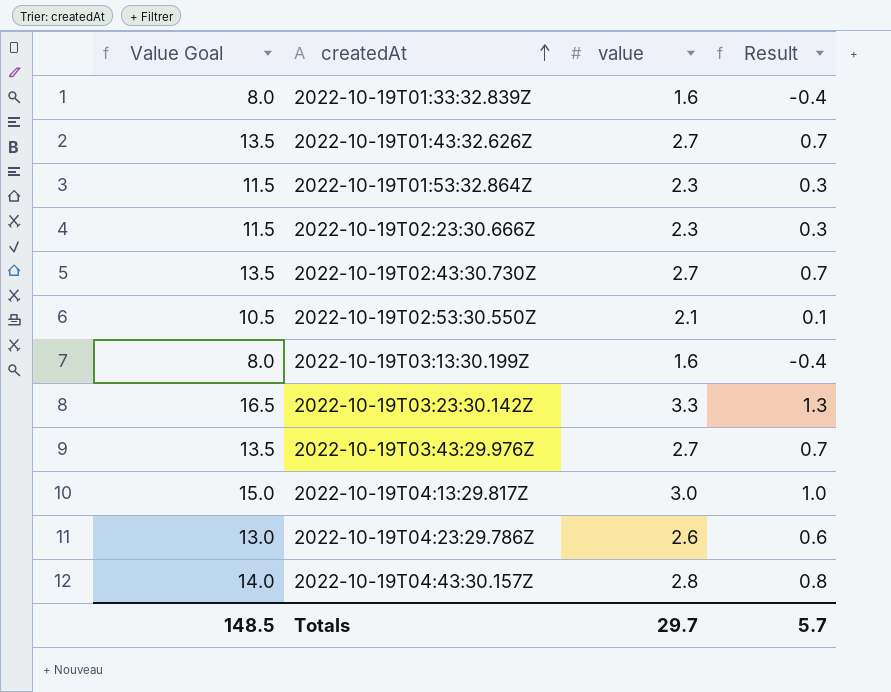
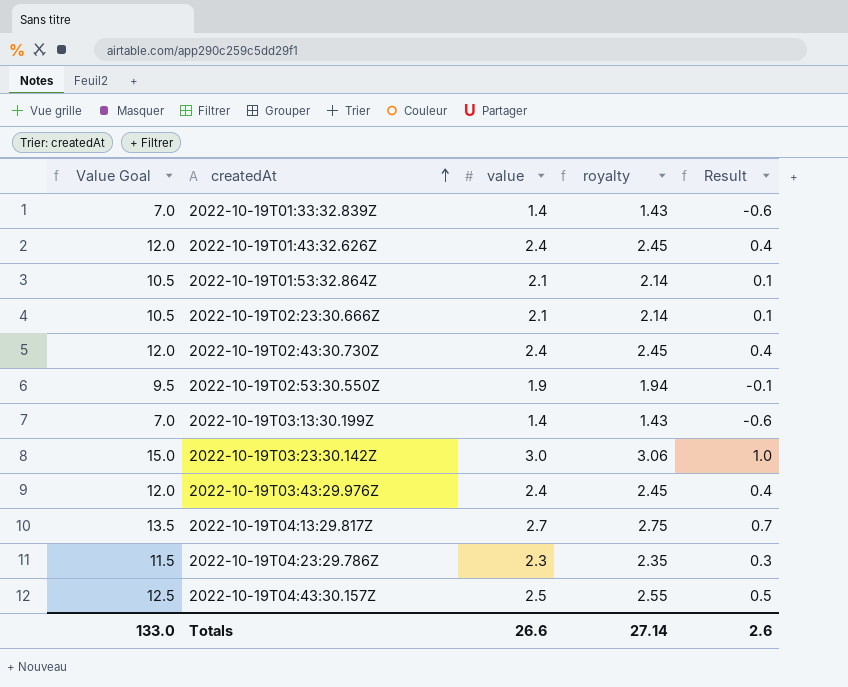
column royalty | formula: none -> [value] * 1.02
2022-10-19T01:33:32.839Z | Value Goal: 8.0 -> 7.0
2022-10-19T01:33:32.839Z | value: 1.6 -> 1.4
2022-10-19T01:33:32.839Z | Result: -0.4 -> -0.6
2022-10-19T01:43:32.626Z | Value Goal: 13.5 -> 12.0
2022-10-19T01:43:32.626Z | value: 2.7 -> 2.4
2022-10-19T01:43:32.626Z | Result: 0.7 -> 0.4
2022-10-19T01:53:32.864Z | Value Goal: 11.5 -> 10.5
2022-10-19T01:53:32.864Z | value: 2.3 -> 2.1
2022-10-19T01:53:32.864Z | Result: 0.3 -> 0.1
2022-10-19T02:23:30.666Z | Value Goal: 11.5 -> 10.5
2022-10-19T02:23:30.666Z | value: 2.3 -> 2.1
2022-10-19T02:23:30.666Z | Result: 0.3 -> 0.1
2022-10-19T02:43:30.730Z | Value Goal: 13.5 -> 12.0
2022-10-19T02:43:30.730Z | value: 2.7 -> 2.4
2022-10-19T02:43:30.730Z | Result: 0.7 -> 0.4
2022-10-19T02:53:30.550Z | Value Goal: 10.5 -> 9.5
2022-10-19T02:53:30.550Z | value: 2.1 -> 1.9
2022-10-19T02:53:30.550Z | Result: 0.1 -> -0.1
2022-10-19T03:13:30.199Z | Value Goal: 8.0 -> 7.0
2022-10-19T03:13:30.199Z | value: 1.6 -> 1.4
2022-10-19T03:13:30.199Z | Result: -0.4 -> -0.6
2022-10-19T03:23:30.142Z | Value Goal: 16.5 -> 15.0
2022-10-19T03:23:30.142Z | value: 3.3 -> 3.0
2022-10-19T03:23:30.142Z | Result: 1.3 -> 1.0
2022-10-19T03:43:29.976Z | Value Goal: 13.5 -> 12.0
2022-10-19T03:43:29.976Z | value: 2.7 -> 2.4
2022-10-19T03:43:29.976Z | Result: 0.7 -> 0.4
2022-10-19T04:13:29.817Z | Value Goal: 15.0 -> 13.5
2022-10-19T04:13:29.817Z | value: 3.0 -> 2.7
2022-10-19T04:13:29.817Z | Result: 1.0 -> 0.7
2022-10-19T04:23:29.786Z | Value Goal: 13.0 -> 11.5
2022-10-19T04:23:29.786Z | value: 2.6 -> 2.3
2022-10-19T04:23:29.786Z | Result: 0.6 -> 0.3
2022-10-19T04:43:30.157Z | Value Goal: 14.0 -> 12.5
2022-10-19T04:43:30.157Z | value: 2.8 -> 2.5
2022-10-19T04:43:30.157Z | Result: 0.8 -> 0.5
Totals | Value Goal: 148.5 -> 133.0
Totals | value: 29.7 -> 26.6
Totals | Result: 5.7 -> 2.6

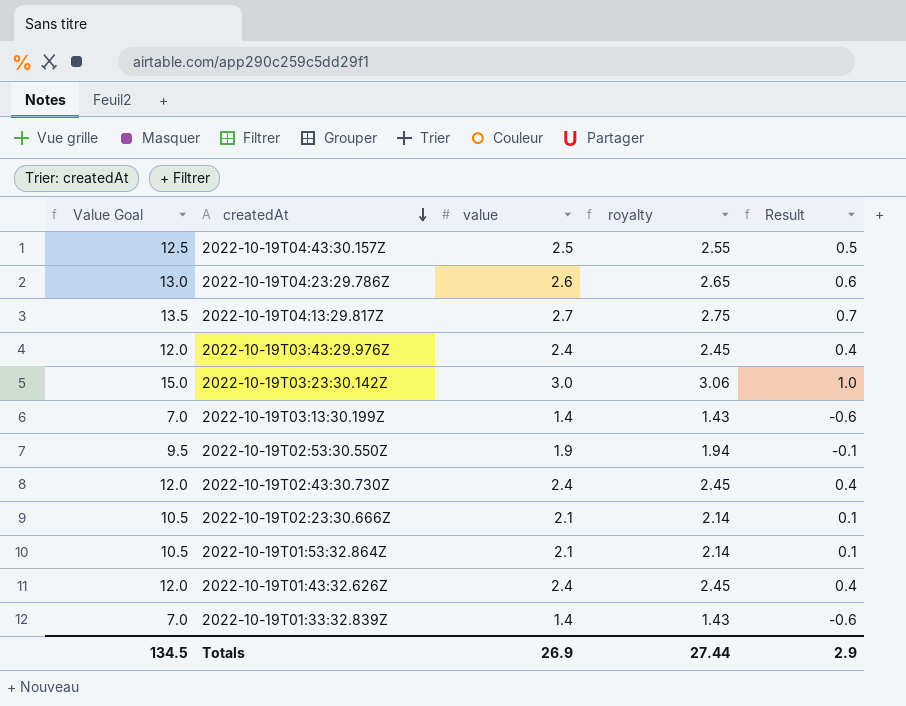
row order: createdAt ascending -> createdAt descending
2022-10-19T04:23:29.786Z | Value Goal: 11.5 -> 13.0
2022-10-19T04:23:29.786Z | value: 2.3 -> 2.6
2022-10-19T04:23:29.786Z | royalty: 2.35 -> 2.65
2022-10-19T04:23:29.786Z | Result: 0.3 -> 0.6
Totals | Value Goal: 133.0 -> 134.5
Totals | value: 26.6 -> 26.9
Totals | royalty: 27.14 -> 27.44
Totals | Result: 2.6 -> 2.9

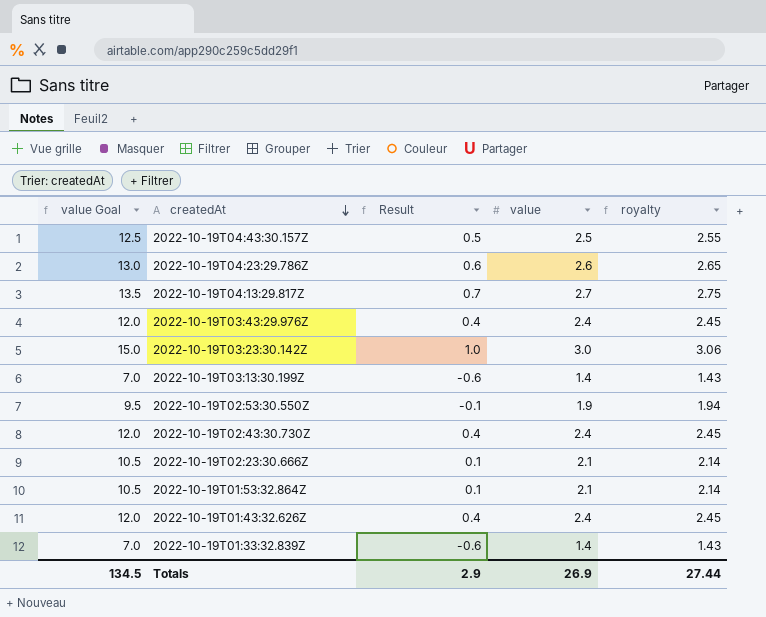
column name: Value Goal -> value Goal
column Result | position: 5 -> 3

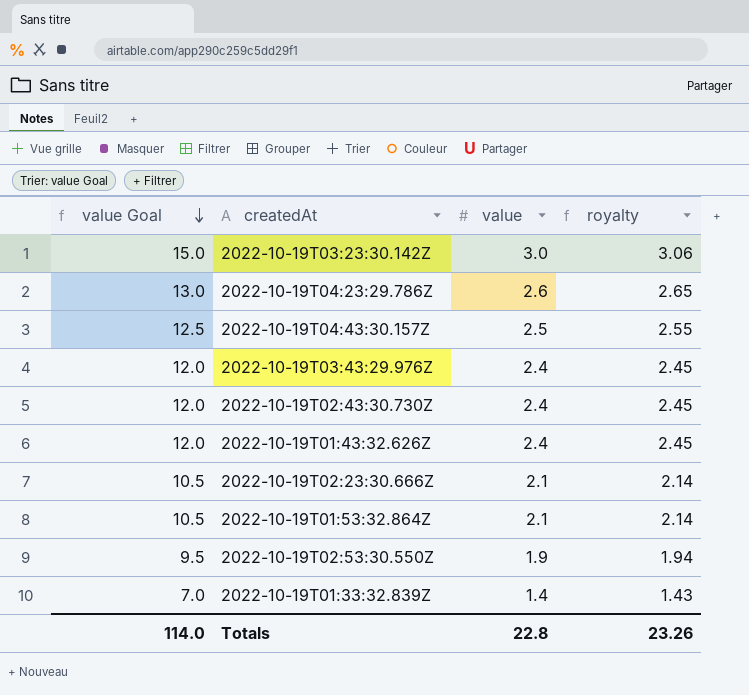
row order: createdAt descending -> value Goal descending
column Result | formula: [value] - 2 -> none
row 2022-10-19T04:13:29.817Z: 13.5 | 0.7 | 2.7 | 2.75 -> none
row 2022-10-19T03:13:30.199Z: 7.0 | -0.6 | 1.4 | 1.43 -> none
Totals | value Goal: 134.5 -> 114.0
Totals | value: 26.9 -> 22.8
Totals | royalty: 27.44 -> 23.26

